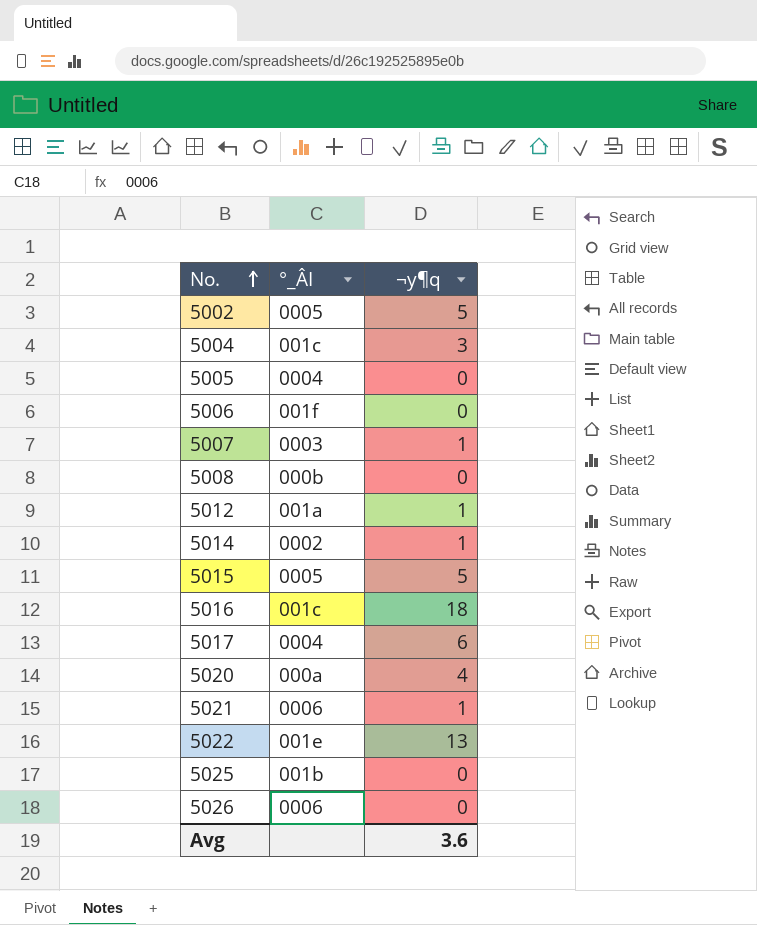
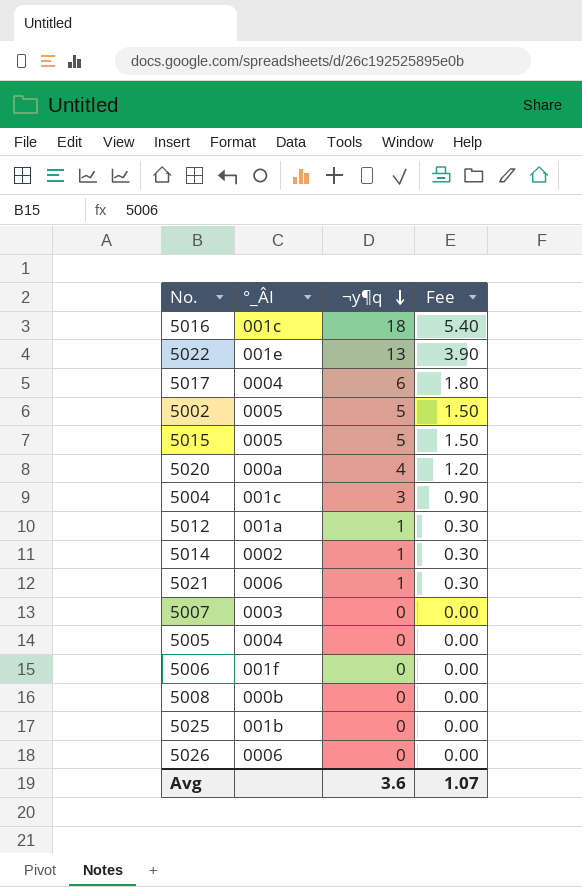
row order: No. ascending -> ¬y¶q descending
column Fee | formula: none -> [¬y¶q] * 0.3
5007 | ¬y¶q: 1 -> 0

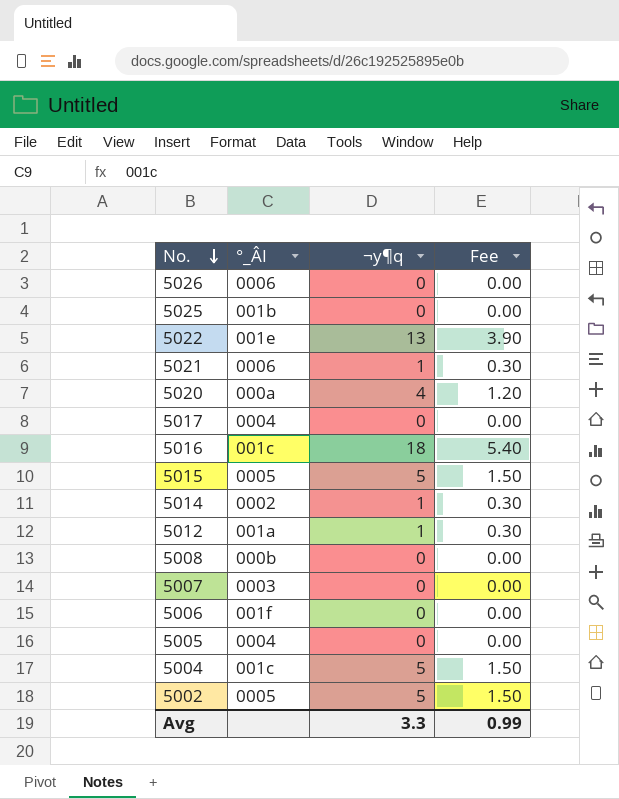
row order: ¬y¶q descending -> No. descending
5017 | ¬y¶q: 6 -> 0
5017 | Fee: 1.80 -> 0.00
5004 | ¬y¶q: 3 -> 5
5004 | Fee: 0.90 -> 1.50
Avg | ¬y¶q: 3.6 -> 3.3
Avg | Fee: 1.07 -> 0.99

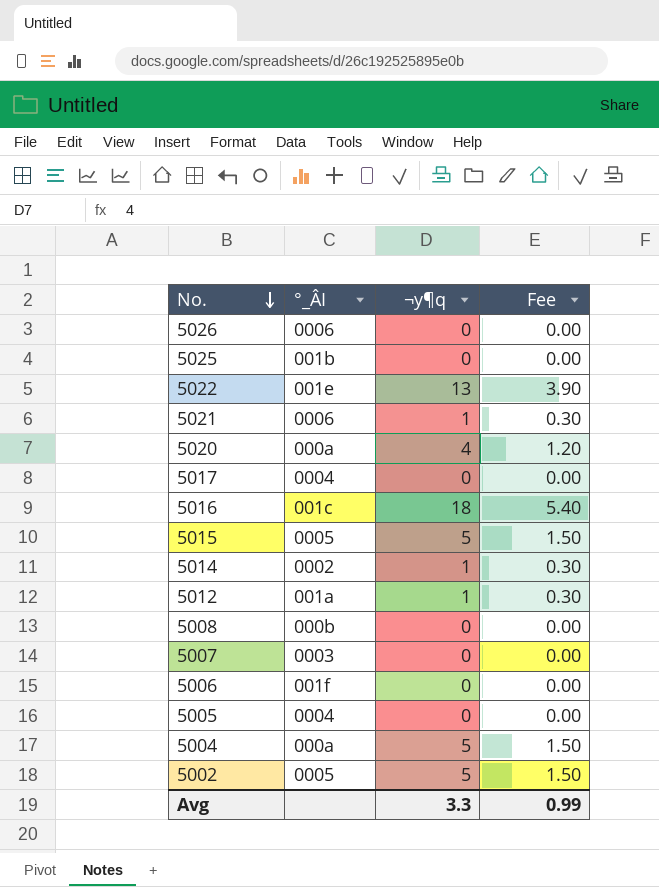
5004 | °_ÂI: 001c -> 000a

